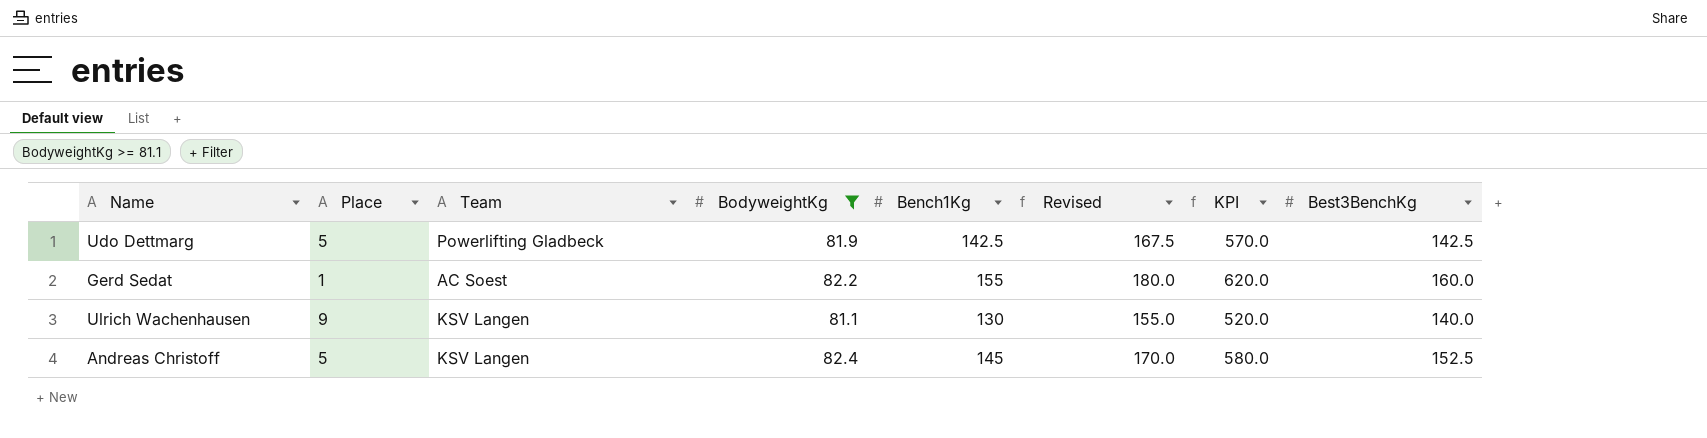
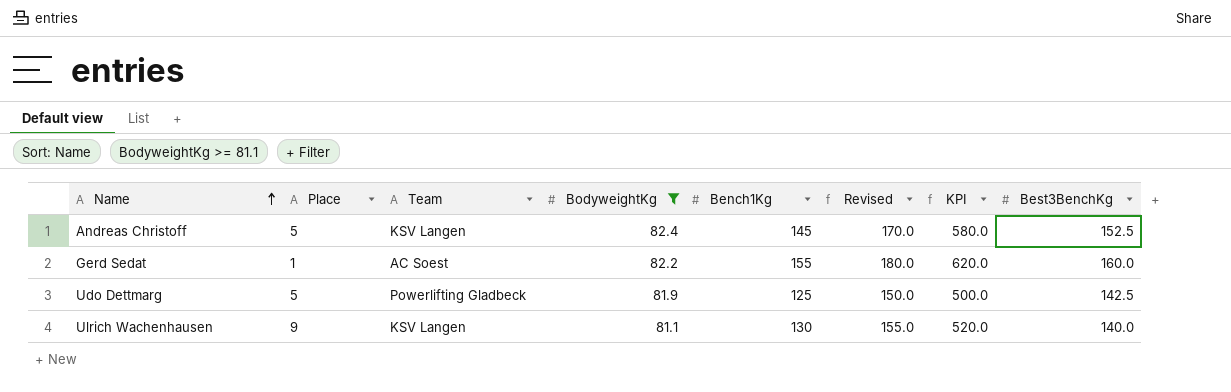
row order: none -> Name ascending
Udo Dettmarg | Bench1Kg: 142.5 -> 125
Udo Dettmarg | Revised: 167.5 -> 150.0
Udo Dettmarg | KPI: 570.0 -> 500.0

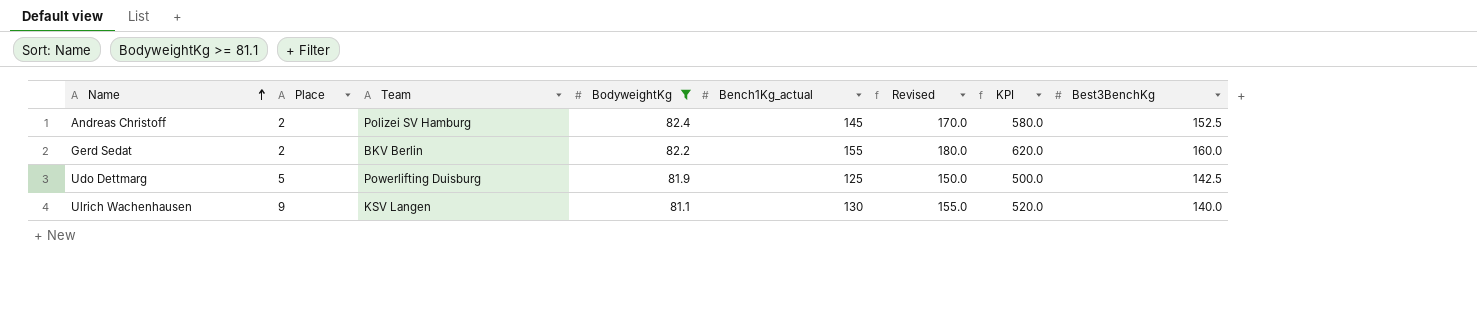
column name: Bench1Kg -> Bench1Kg_actual
Andreas Christoff | Place: 5 -> 2
Andreas Christoff | Team: KSV Langen -> Polizei SV Hamburg
Gerd Sedat | Place: 1 -> 2
Gerd Sedat | Team: AC Soest -> BKV Berlin
Udo Dettmarg | Team: Powerlifting Gladbeck -> Powerlifting Duisburg

